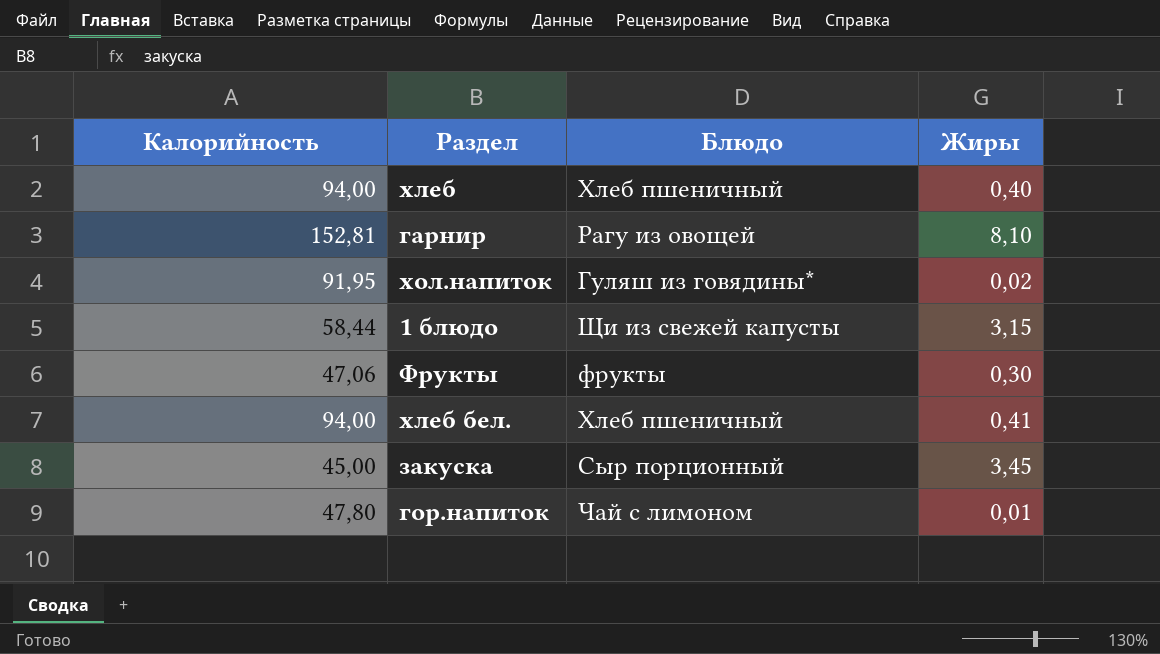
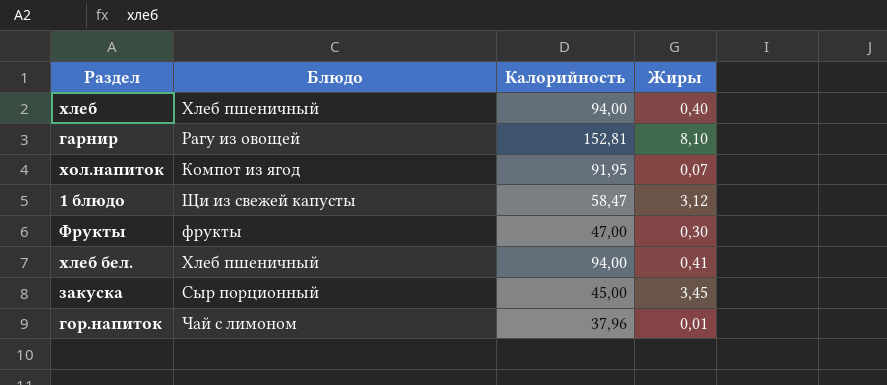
column Калорийность | position: 1 -> 3
хол.напиток | Блюдо: Гуляш из говядины* -> Компот из ягод
хол.напиток | Жиры: 0,02 -> 0,07
1 блюдо | Калорийность: 58,44 -> 58,47
1 блюдо | Жиры: 3,15 -> 3,12
Фрукты | Калорийность: 47,06 -> 47,00
гор.напиток | Калорийность: 47,80 -> 37,96

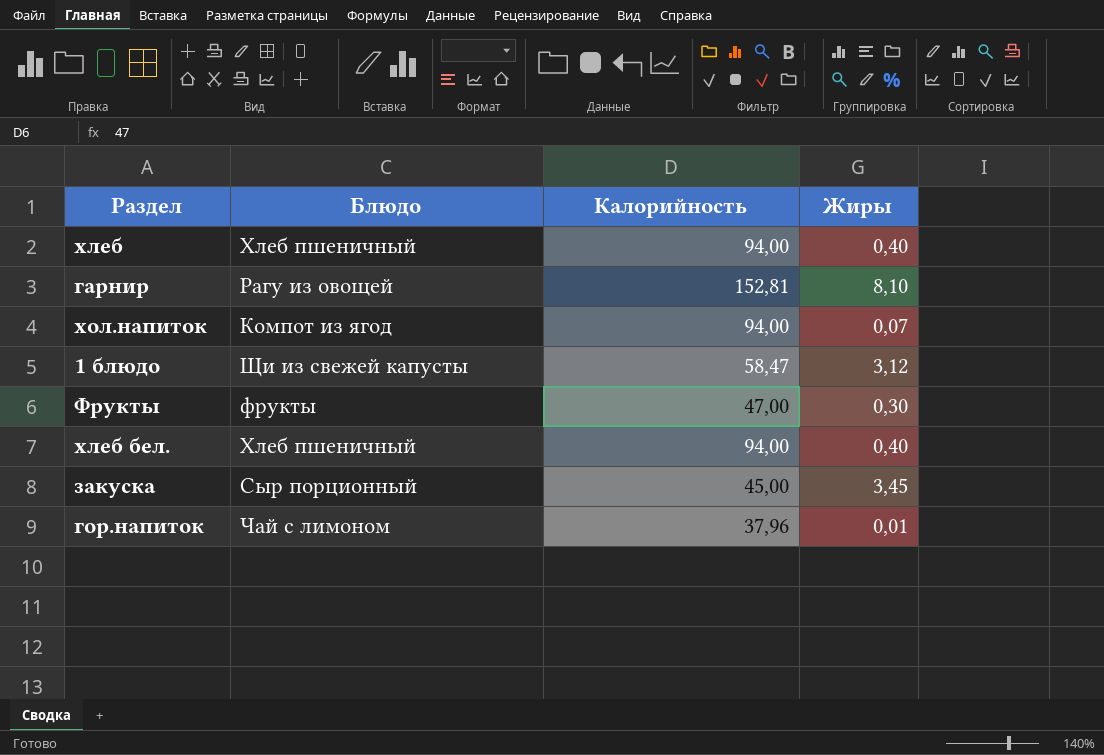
хол.напиток | Калорийность: 91,95 -> 94,00
хлеб бел. | Жиры: 0,41 -> 0,40

